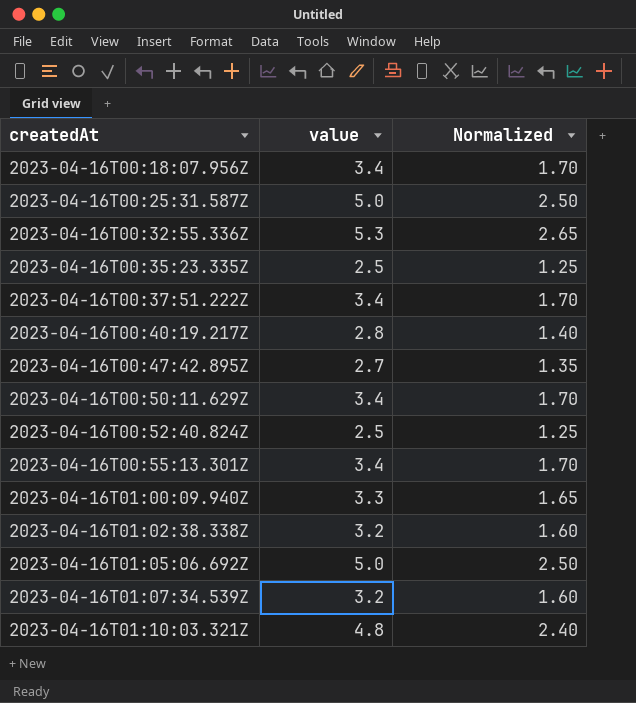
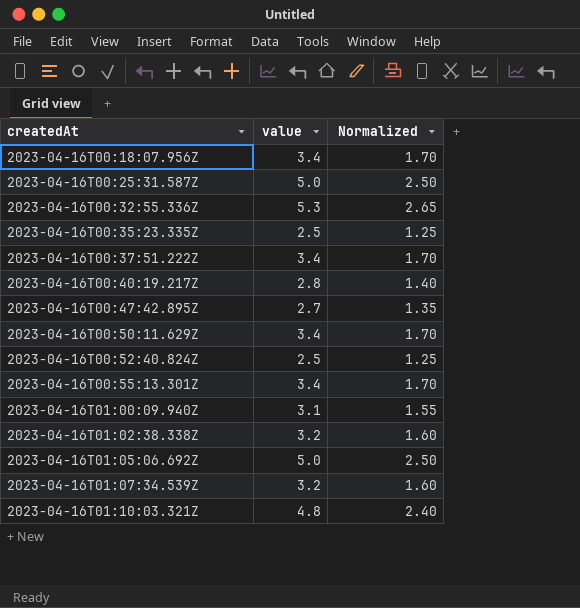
2023-04-16T01:00:09.940Z | value: 3.3 -> 3.1
2023-04-16T01:00:09.940Z | Normalized: 1.65 -> 1.55

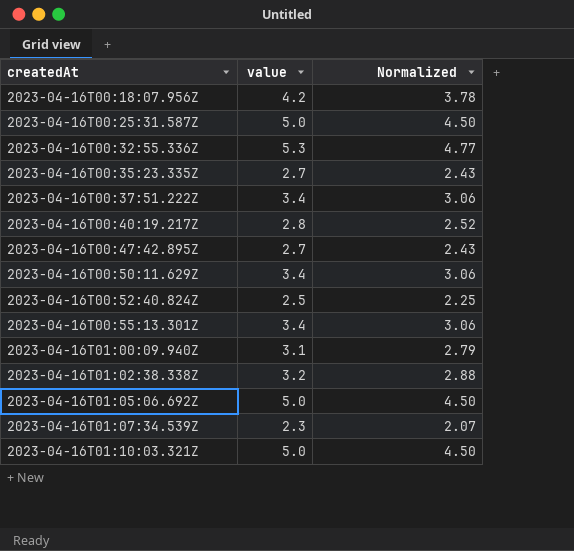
column Normalized | formula: [value] * 0.5 -> [value] * 0.9
2023-04-16T00:18:07.956Z | value: 3.4 -> 4.2
2023-04-16T00:35:23.335Z | value: 2.5 -> 2.7
2023-04-16T01:07:34.539Z | value: 3.2 -> 2.3
2023-04-16T01:10:03.321Z | value: 4.8 -> 5.0

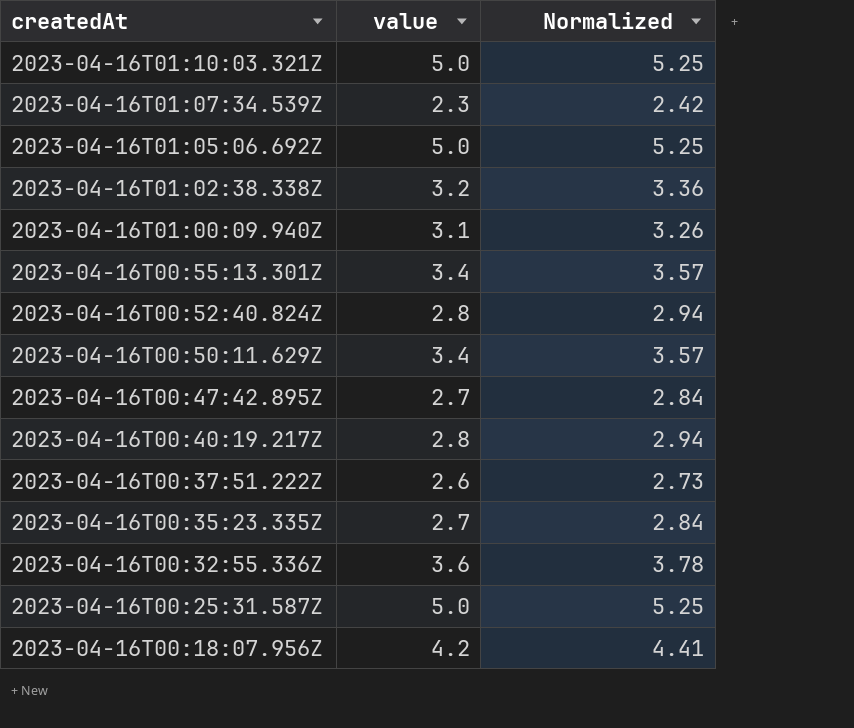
row order: createdAt ascending -> createdAt descending
column Normalized | formula: [value] * 0.9 -> [value] * 1.05
2023-04-16T00:52:40.824Z | value: 2.5 -> 2.8
2023-04-16T00:37:51.222Z | value: 3.4 -> 2.6
2023-04-16T00:32:55.336Z | value: 5.3 -> 3.6

